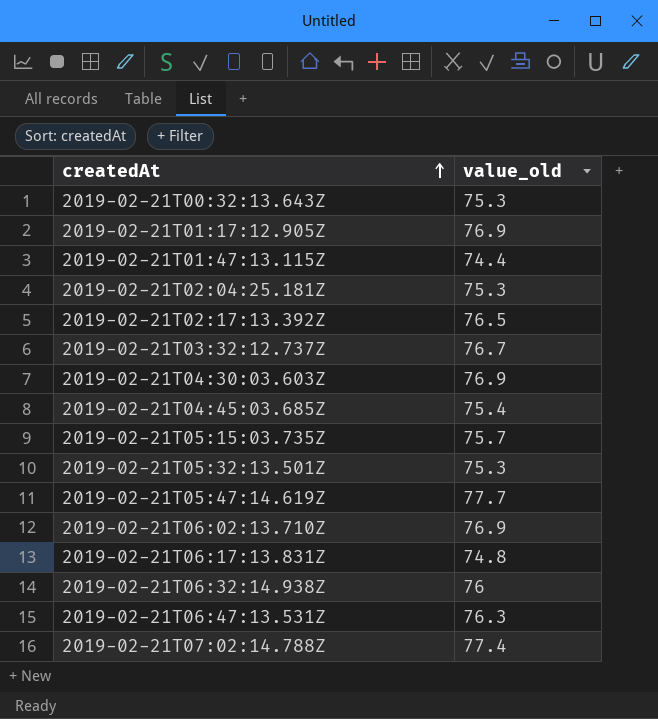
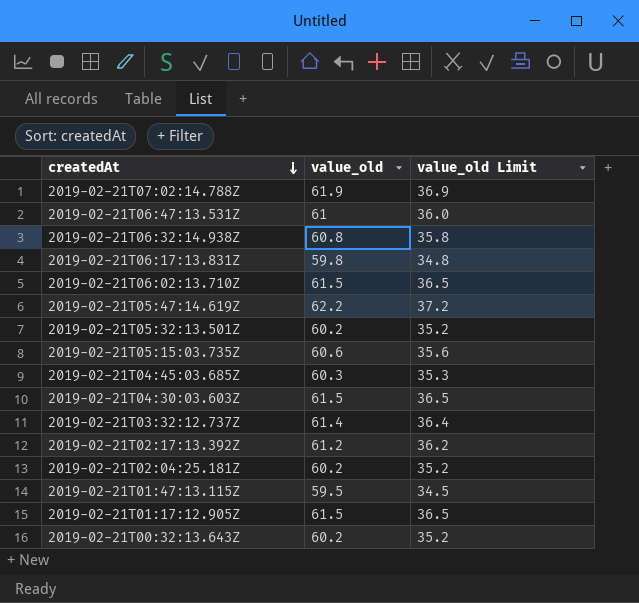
row order: createdAt ascending -> createdAt descending
column value_old Limit | formula: none -> [value_old] - 25
2019-02-21T07:02:14.788Z | value_old: 77.4 -> 61.9
2019-02-21T06:47:13.531Z | value_old: 76.3 -> 61
2019-02-21T06:32:14.938Z | value_old: 76 -> 60.8
2019-02-21T06:17:13.831Z | value_old: 74.8 -> 59.8
2019-02-21T06:02:13.710Z | value_old: 76.9 -> 61.5
2019-02-21T05:47:14.619Z | value_old: 77.7 -> 62.2
2019-02-21T05:32:13.501Z | value_old: 75.3 -> 60.2
2019-02-21T05:15:03.735Z | value_old: 75.7 -> 60.6
2019-02-21T04:45:03.685Z | value_old: 75.4 -> 60.3
2019-02-21T04:30:03.603Z | value_old: 76.9 -> 61.5
2019-02-21T03:32:12.737Z | value_old: 76.7 -> 61.4
2019-02-21T02:17:13.392Z | value_old: 76.5 -> 61.2
2019-02-21T02:04:25.181Z | value_old: 75.3 -> 60.2
2019-02-21T01:47:13.115Z | value_old: 74.4 -> 59.5
2019-02-21T01:17:12.905Z | value_old: 76.9 -> 61.5
2019-02-21T00:32:13.643Z | value_old: 75.3 -> 60.2

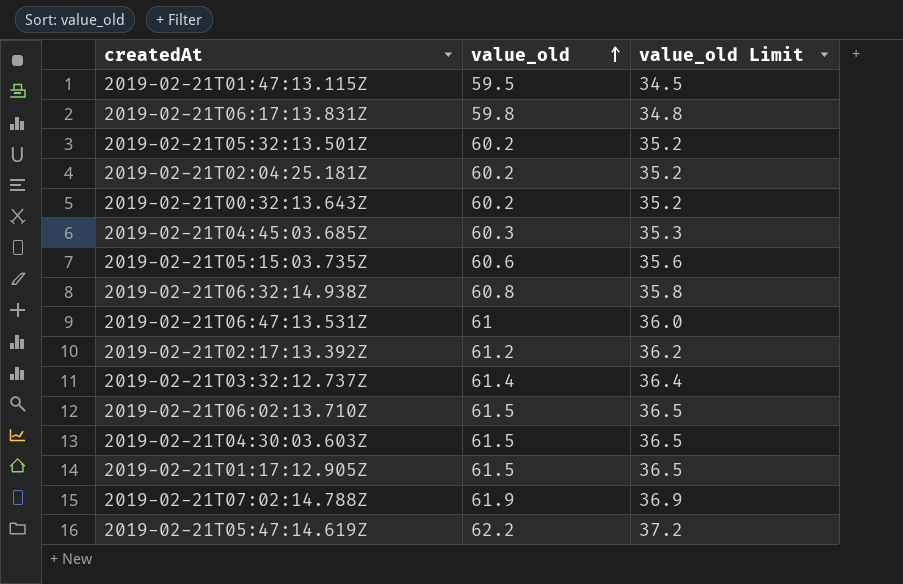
row order: createdAt descending -> value_old ascending

